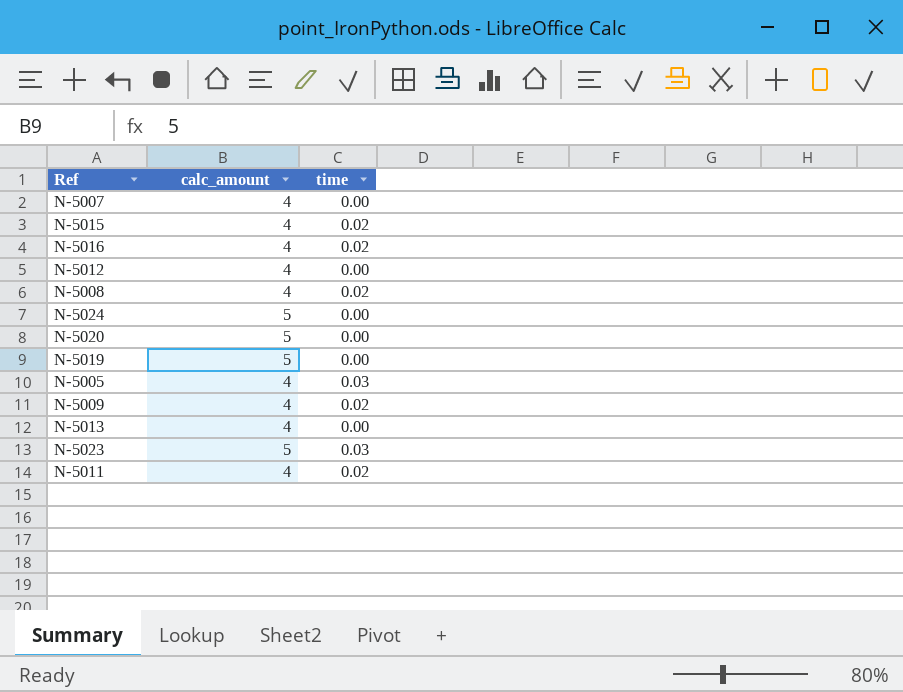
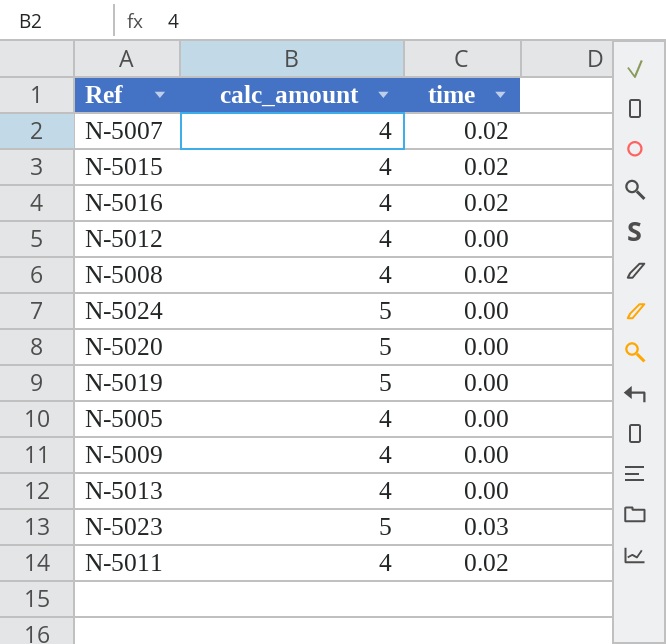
N-5007 | time: 0.00 -> 0.02
N-5005 | time: 0.03 -> 0.00
N-5009 | time: 0.02 -> 0.00

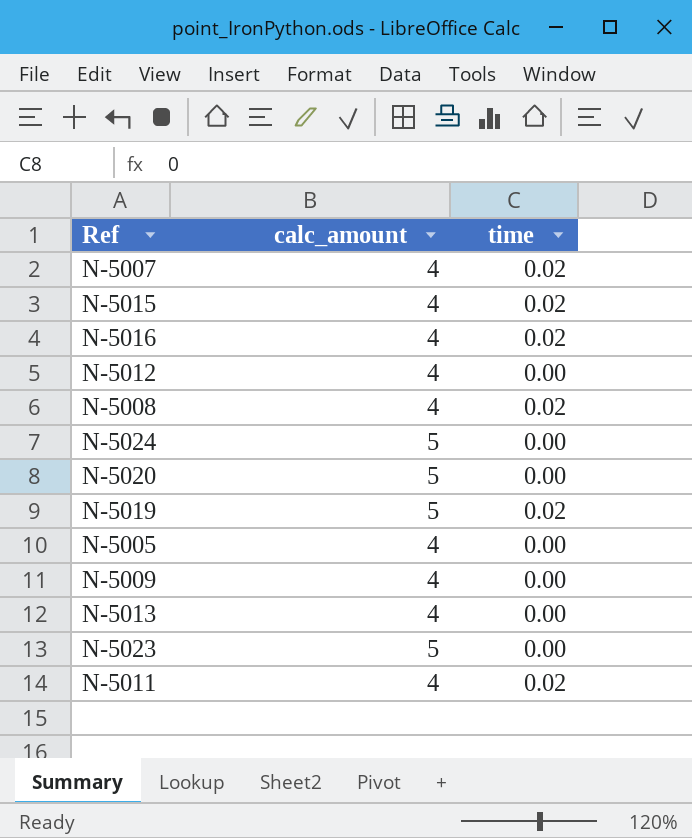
N-5019 | time: 0.00 -> 0.02
N-5023 | time: 0.03 -> 0.00

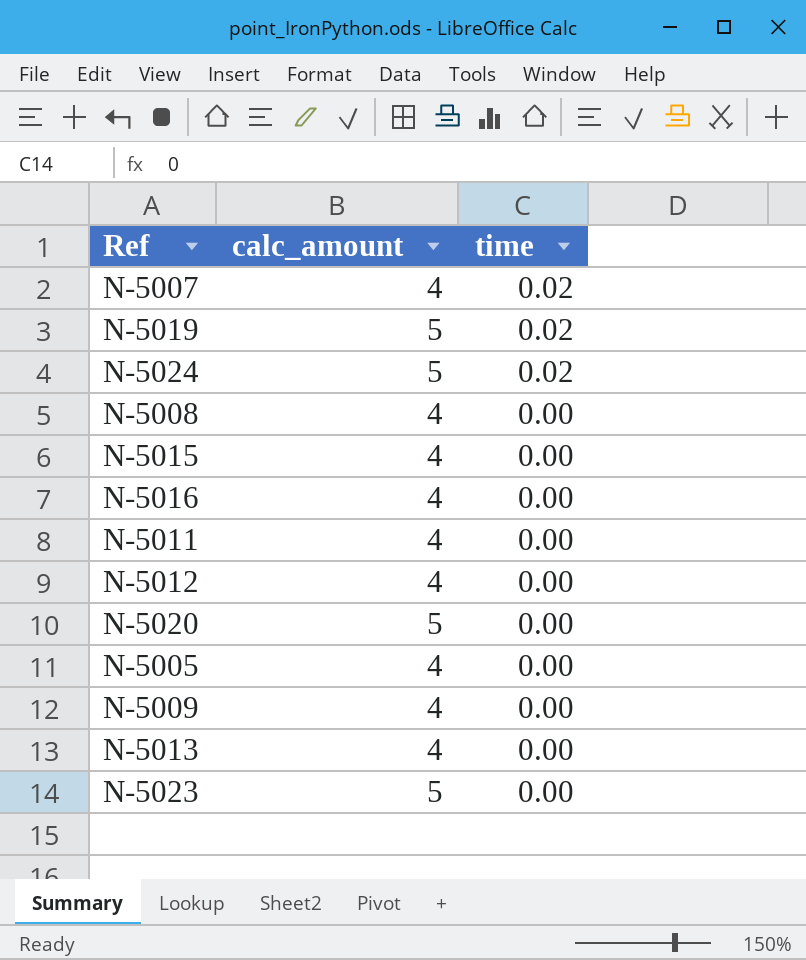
row order: none -> time descending
N-5024 | time: 0.00 -> 0.02
N-5008 | time: 0.02 -> 0.00
N-5015 | time: 0.02 -> 0.00
N-5016 | time: 0.02 -> 0.00
N-5011 | time: 0.02 -> 0.00

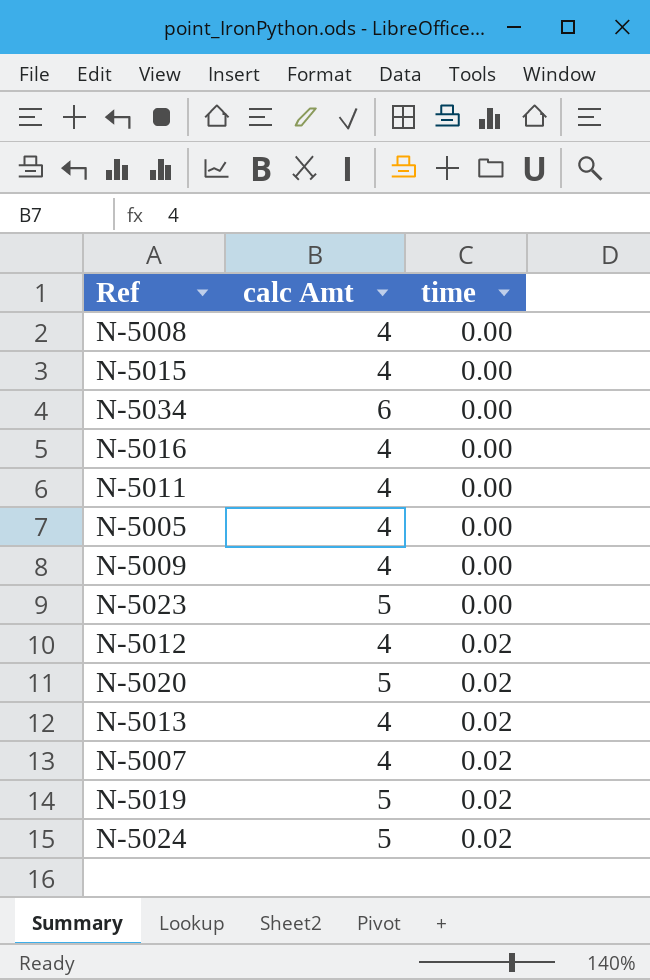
row order: time descending -> time ascending
column name: calc_amount -> calc Amt
row N-5034: none -> 6 | 0.00
N-5012 | time: 0.00 -> 0.02
N-5020 | time: 0.00 -> 0.02
N-5013 | time: 0.00 -> 0.02

